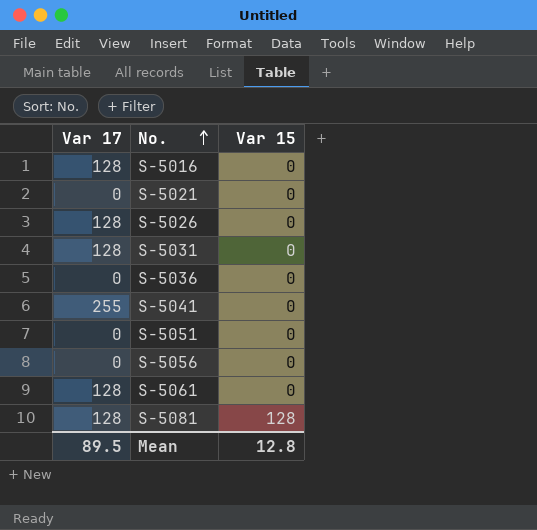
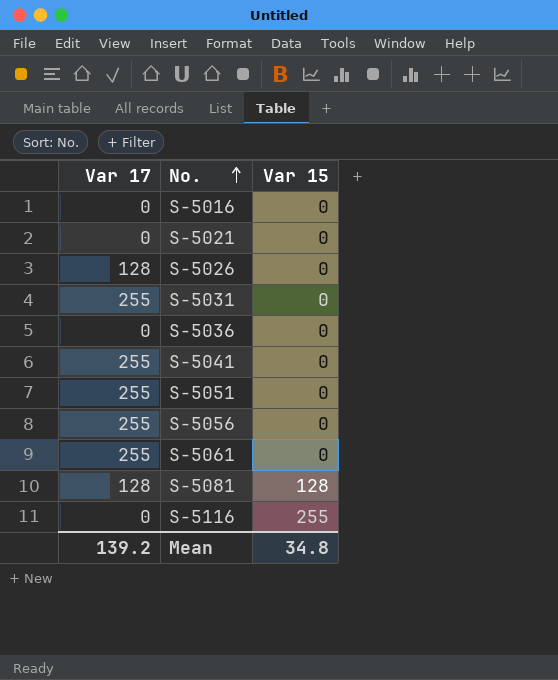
S-5016 | Var 17: 128 -> 0
S-5031 | Var 17: 128 -> 255
S-5051 | Var 17: 0 -> 255
S-5056 | Var 17: 0 -> 255
S-5061 | Var 17: 128 -> 255
row S-5116: none -> 0 | 255
Mean | Var 17: 89.5 -> 139.2
Mean | Var 15: 12.8 -> 34.8

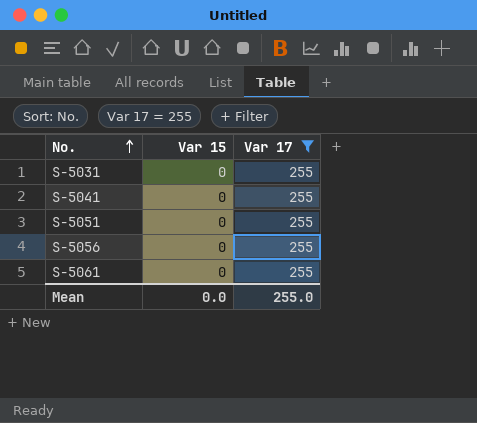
filter: none -> Var 17 = 255
column Var 17 | position: 1 -> 3
Mean | Var 15: 34.8 -> 0.0
Mean | Var 17: 139.2 -> 255.0

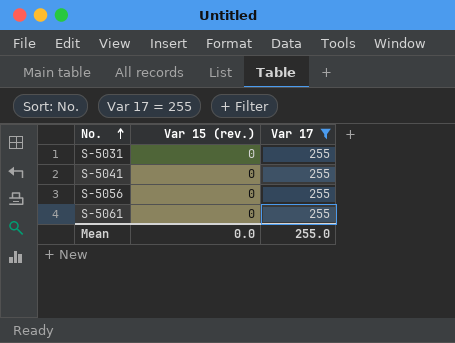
column name: Var 15 -> Var 15 (rev.)
row S-5051: 0 | 255 -> none

